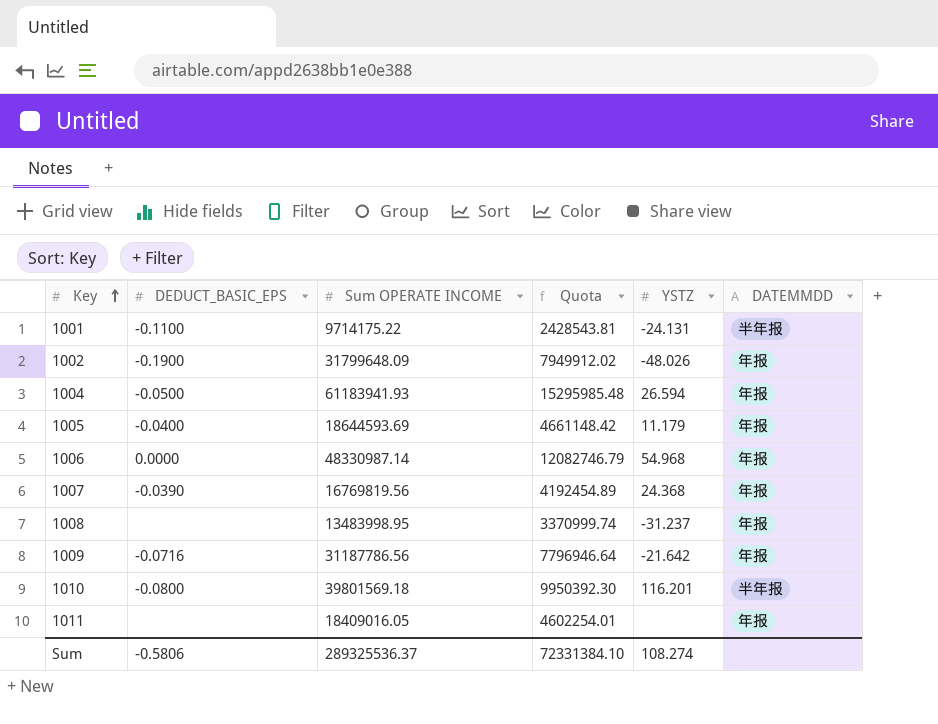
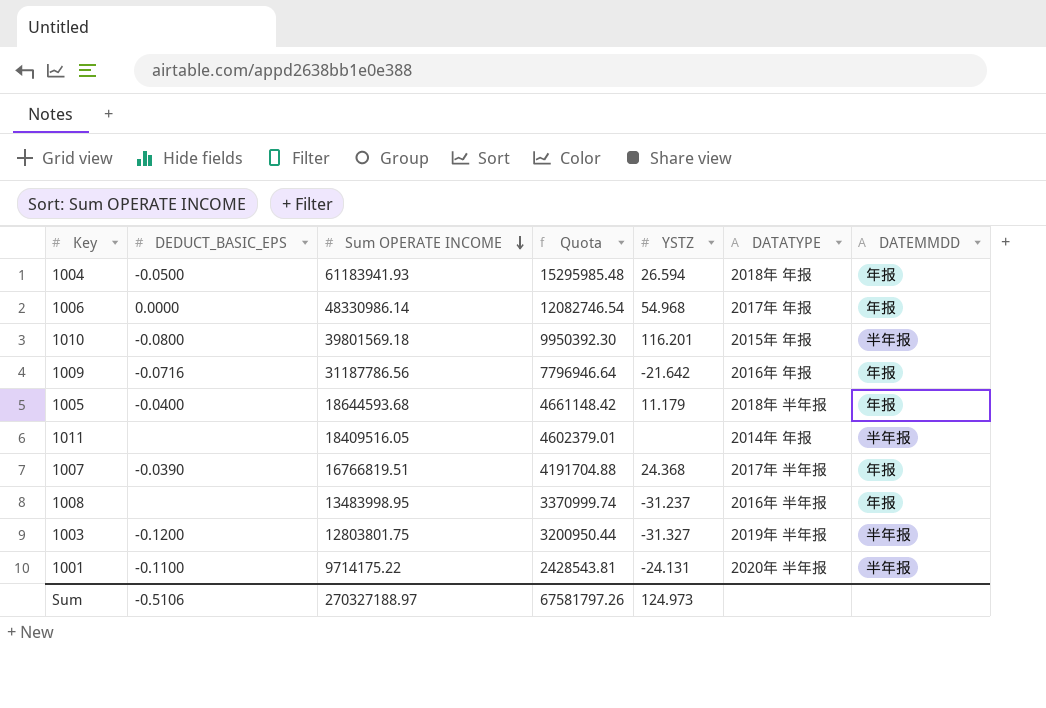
row order: Key ascending -> Sum OPERATE INCOME descending
column DATATYPE | position: none -> 6
row 1002: -0.1900 | 31799648.09 | 7949912.02 | -48.026 | 年报 -> none
1006 | Sum OPERATE INCOME: 48330987.14 -> 48330986.14
1006 | Quota: 12082746.79 -> 12082746.54
1005 | Sum OPERATE INCOME: 18644593.69 -> 18644593.68
1011 | Sum OPERATE INCOME: 18409016.05 -> 18409516.05
1011 | Quota: 4602254.01 -> 4602379.01
1011 | DATEMMDD: 年报 -> 半年报
1007 | Sum OPERATE INCOME: 16769819.56 -> 16766819.51
1007 | Quota: 4192454.89 -> 4191704.88
row 1003: none -> -0.1200 | 12803801.75 | 3200950.44 | -31.327 | 2019年 半年报 | 半年报
Sum | DEDUCT_BASIC_EPS: -0.5806 -> -0.5106
Sum | Sum OPERATE INCOME: 289325536.37 -> 270327188.97
Sum | Quota: 72331384.10 -> 67581797.26
Sum | YSTZ: 108.274 -> 124.973

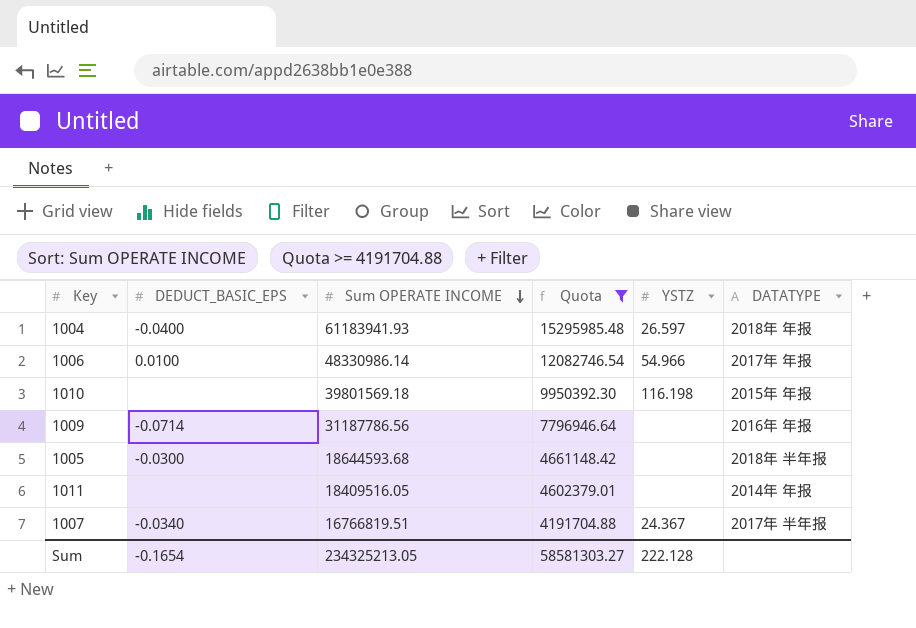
filter: none -> Quota >= 4191704.88
column DATEMMDD | position: 7 -> none
1004 | DEDUCT_BASIC_EPS: -0.0500 -> -0.0400
1004 | YSTZ: 26.594 -> 26.597
1006 | DEDUCT_BASIC_EPS: 0.0000 -> 0.0100
1006 | YSTZ: 54.968 -> 54.966
1010 | DEDUCT_BASIC_EPS: -0.0800 -> none
1010 | YSTZ: 116.201 -> 116.198
1009 | DEDUCT_BASIC_EPS: -0.0716 -> -0.0714
1009 | YSTZ: -21.642 -> none
1005 | DEDUCT_BASIC_EPS: -0.0400 -> -0.0300
1005 | YSTZ: 11.179 -> none
1007 | DEDUCT_BASIC_EPS: -0.0390 -> -0.0340
1007 | YSTZ: 24.368 -> 24.367
Sum | DEDUCT_BASIC_EPS: -0.5106 -> -0.1654
Sum | Sum OPERATE INCOME: 270327188.97 -> 234325213.05
Sum | Quota: 67581797.26 -> 58581303.27
Sum | YSTZ: 124.973 -> 222.128

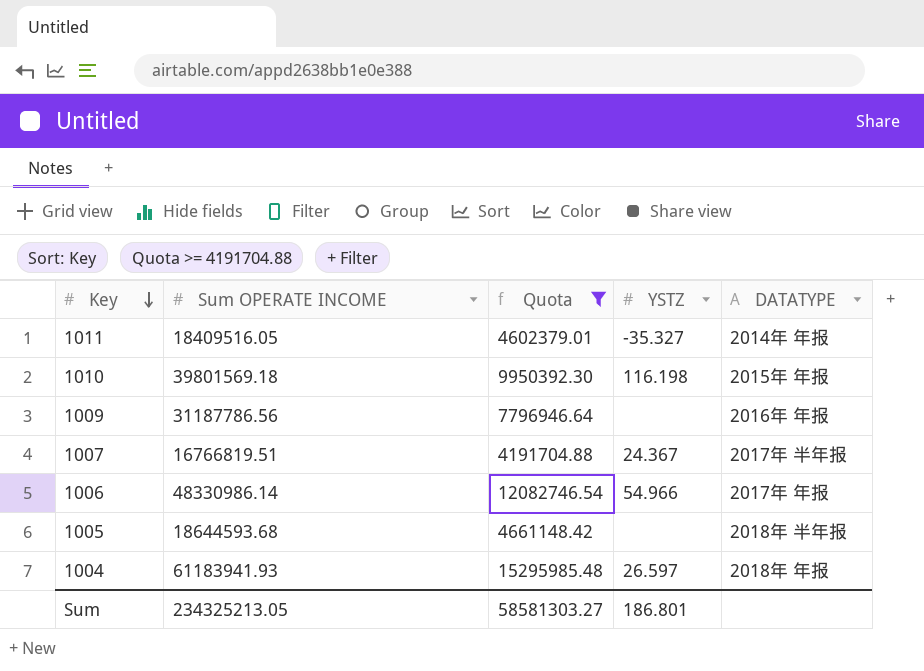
row order: Sum OPERATE INCOME descending -> Key descending
column DEDUCT_BASIC_EPS | position: 2 -> none
1011 | YSTZ: none -> -35.327
Sum | YSTZ: 222.128 -> 186.801

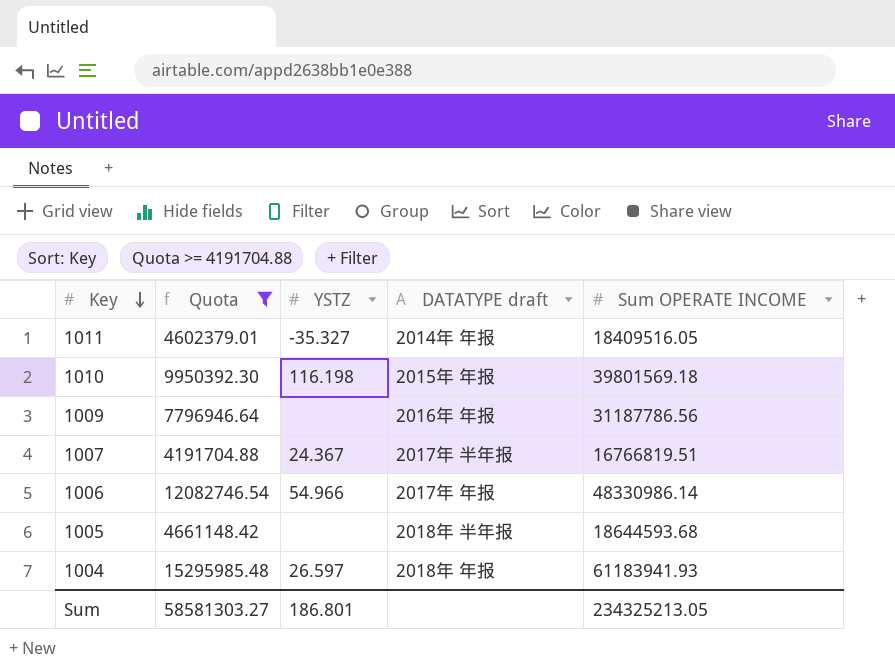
column name: DATATYPE -> DATATYPE draft
column Sum OPERATE INCOME | position: 2 -> 5

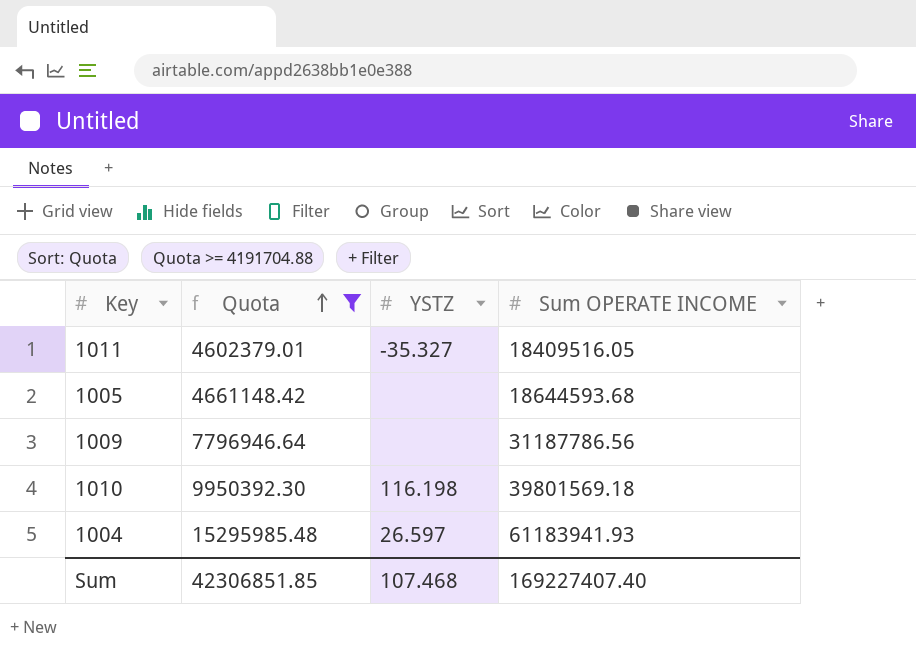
row order: Key descending -> Quota ascending
column DATATYPE draft | position: 4 -> none
row 1007: 4191704.88 | 24.367 | 2017年 半年报 | 16766819.51 -> none
row 1006: 12082746.54 | 54.966 | 2017年 年报 | 48330986.14 -> none
Sum | Quota: 58581303.27 -> 42306851.85
Sum | YSTZ: 186.801 -> 107.468
Sum | Sum OPERATE INCOME: 234325213.05 -> 169227407.40

